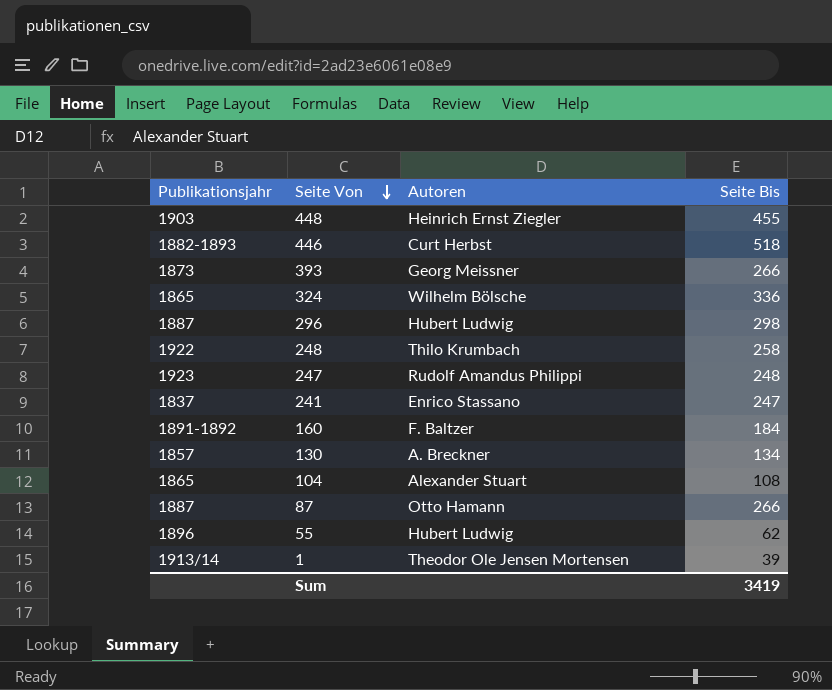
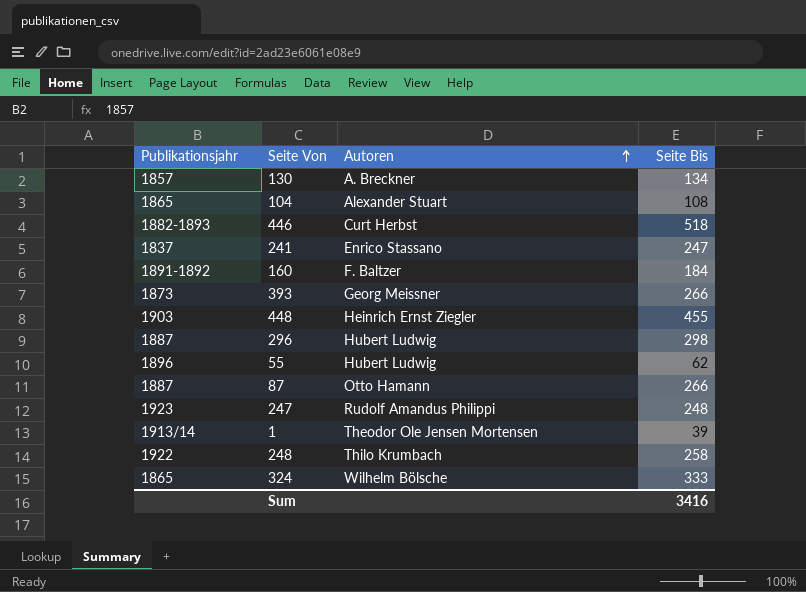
row order: Seite Von descending -> Autoren ascending
324 | Seite Bis: 336 -> 333
Sum | Seite Bis: 3419 -> 3416

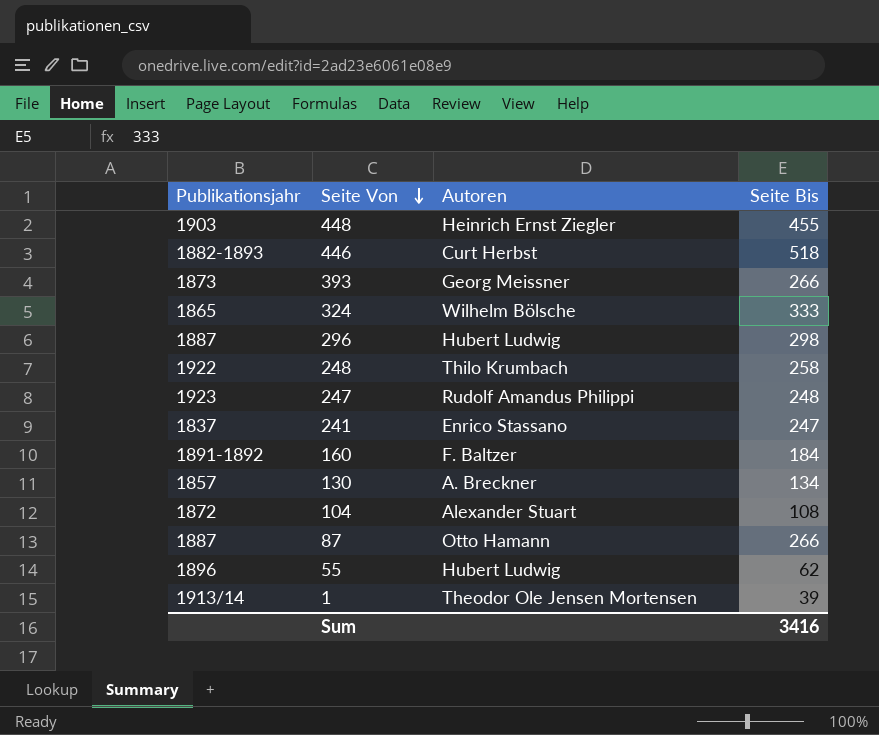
row order: Autoren ascending -> Seite Von descending
104 | Publikationsjahr: 1865 -> 1872

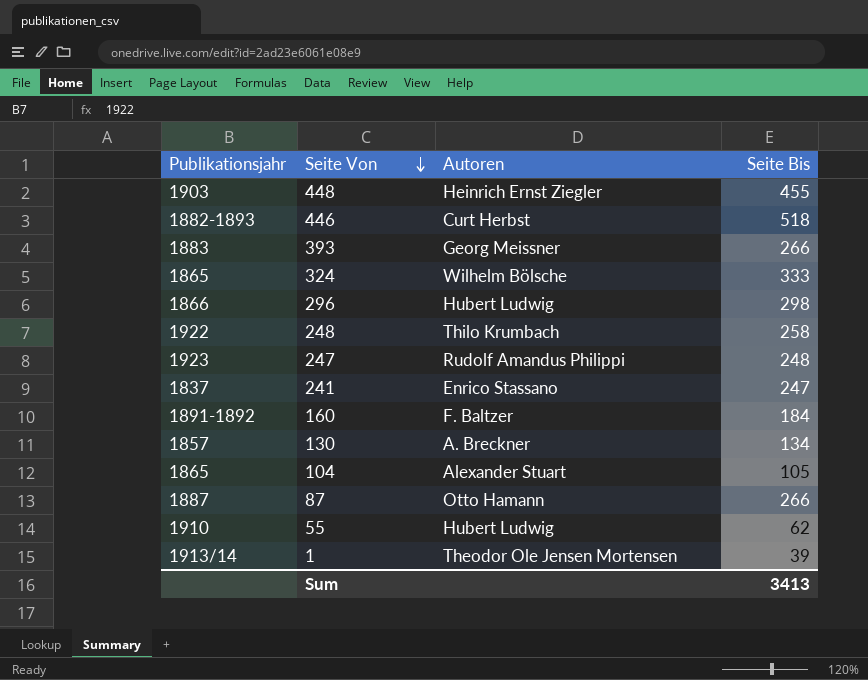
393 | Publikationsjahr: 1873 -> 1883
296 | Publikationsjahr: 1887 -> 1866
104 | Publikationsjahr: 1872 -> 1865
104 | Seite Bis: 108 -> 105
55 | Publikationsjahr: 1896 -> 1910
Sum | Seite Bis: 3416 -> 3413

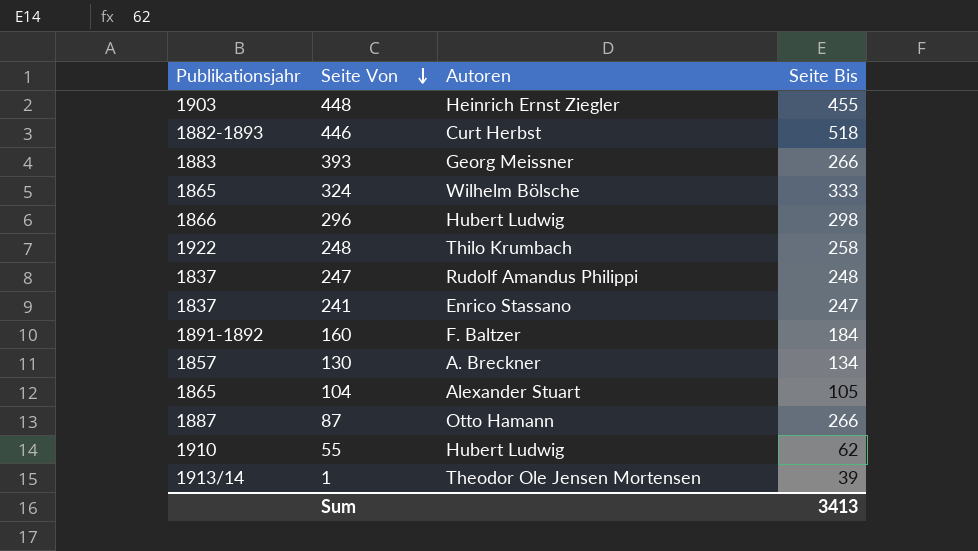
247 | Publikationsjahr: 1923 -> 1837

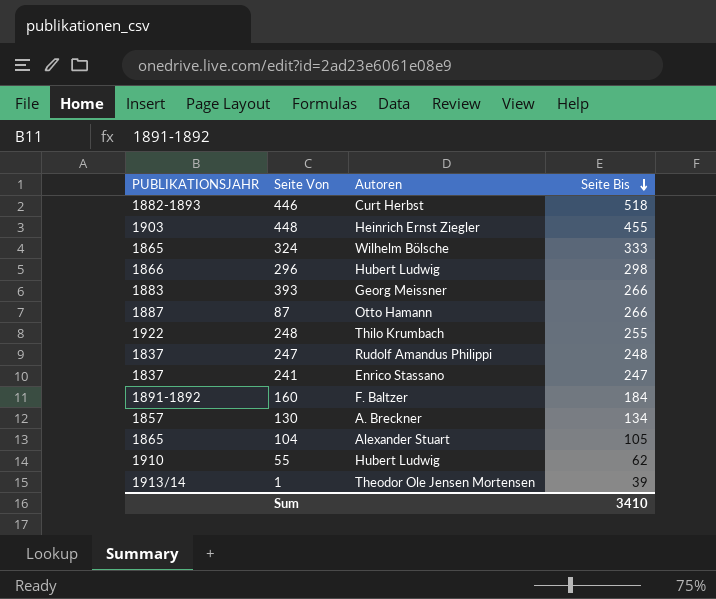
row order: Seite Von descending -> Seite Bis descending
column name: Publikationsjahr -> PUBLIKATIONSJAHR
248 | Seite Bis: 258 -> 255
Sum | Seite Bis: 3413 -> 3410

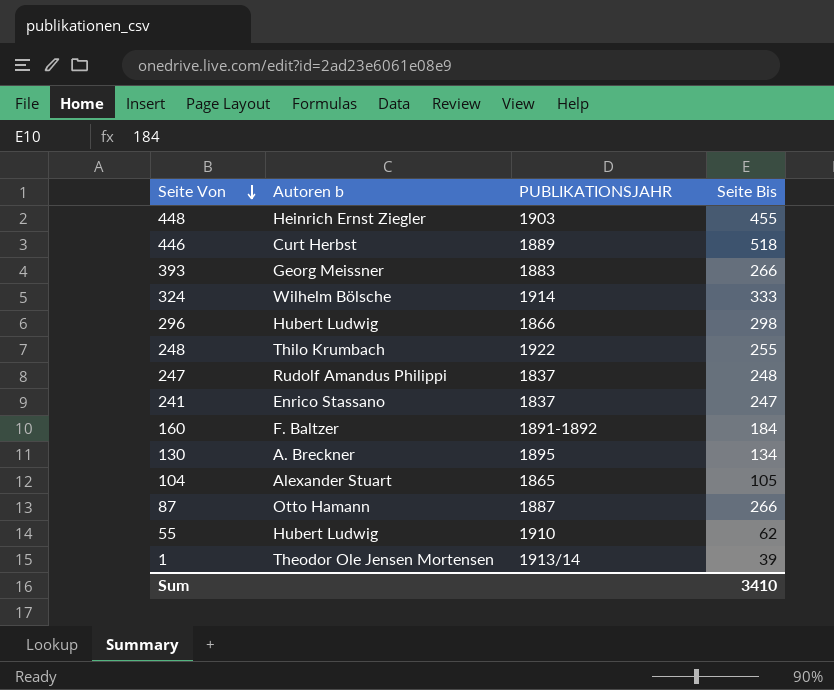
row order: Seite Bis descending -> Seite Von descending
column name: Autoren -> Autoren b
column PUBLIKATIONSJAHR | position: 1 -> 3
446 | PUBLIKATIONSJAHR: 1882-1893 -> 1889
324 | PUBLIKATIONSJAHR: 1865 -> 1914
130 | PUBLIKATIONSJAHR: 1857 -> 1895

